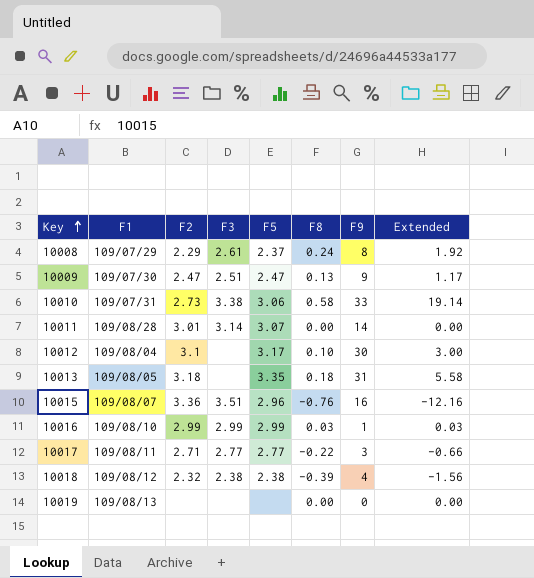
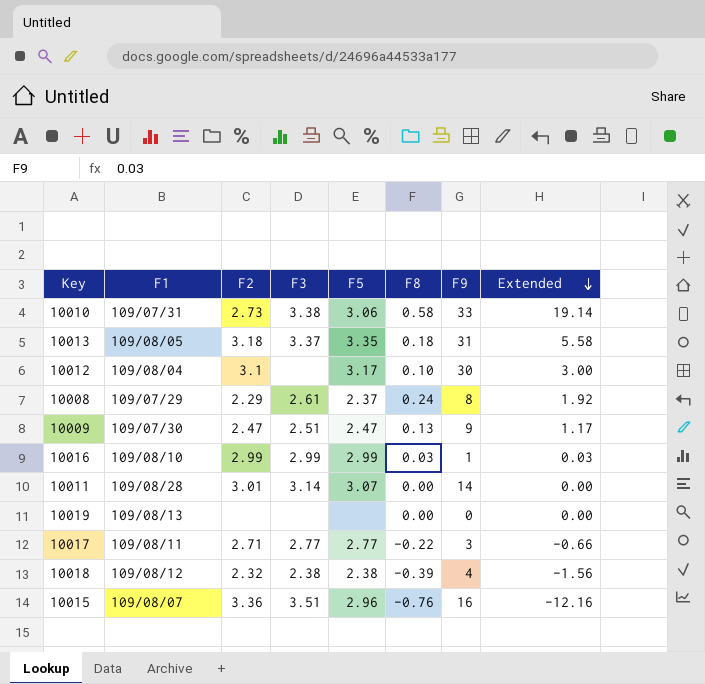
row order: Key ascending -> Extended descending
10013 | F3: none -> 3.37

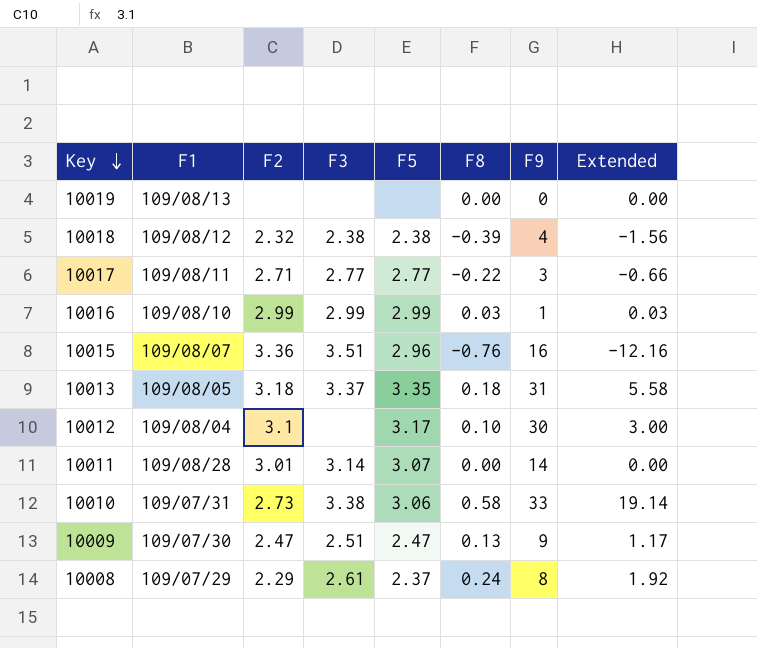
row order: Extended descending -> Key descending

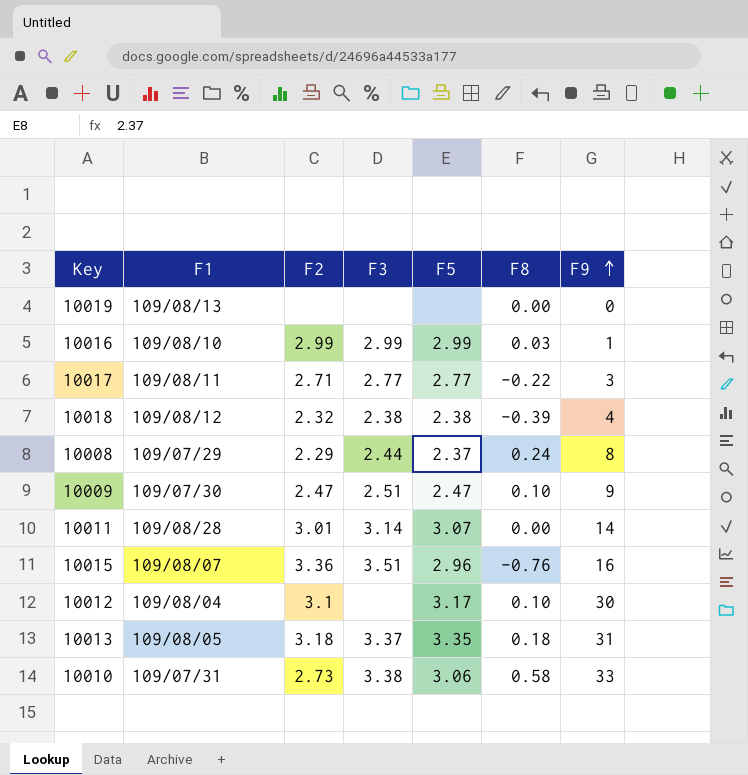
row order: Key descending -> F9 ascending
column Extended | formula: [F8] * [F9] -> none
10008 | F3: 2.61 -> 2.44
10009 | F8: 0.13 -> 0.10

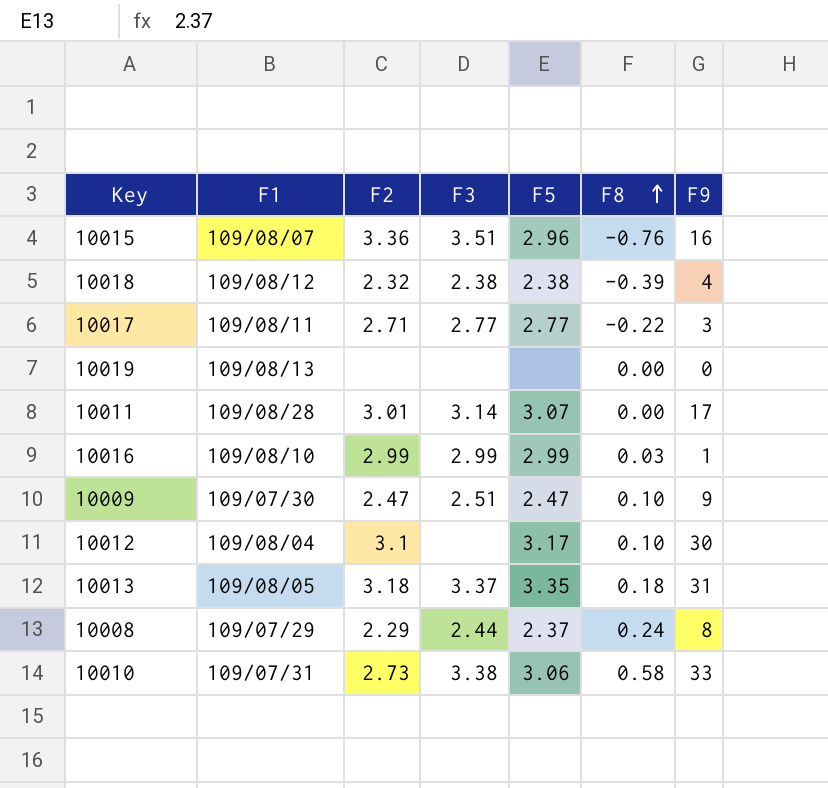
row order: F9 ascending -> F8 ascending
10011 | F9: 14 -> 17

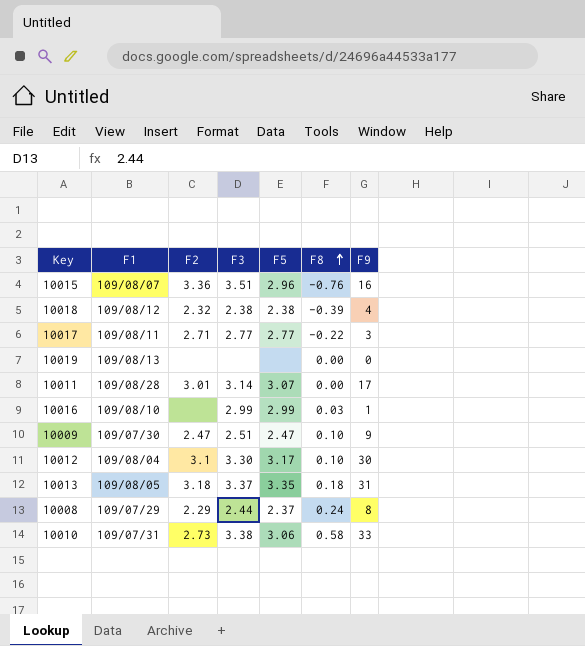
10016 | F2: 2.99 -> none
10012 | F3: none -> 3.30

